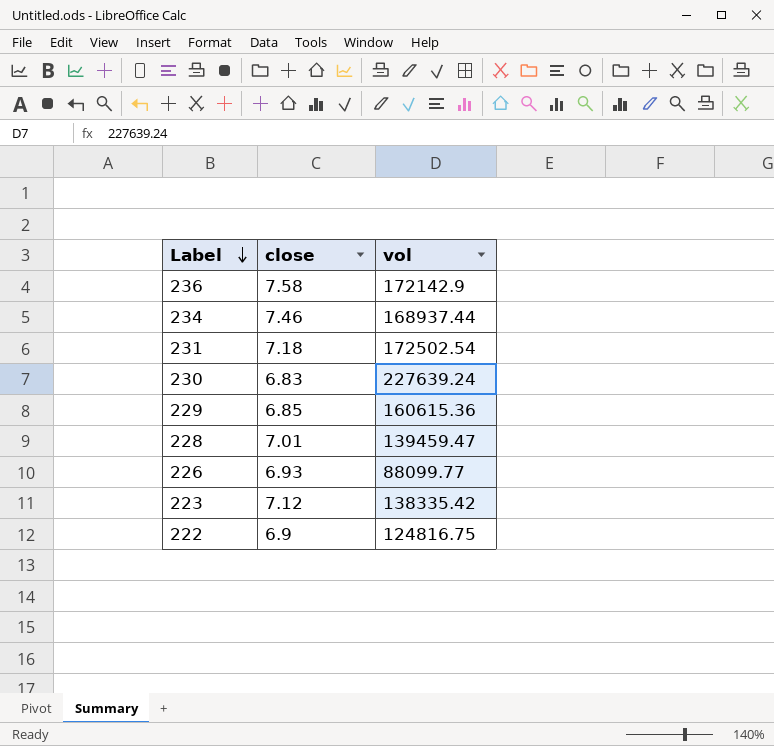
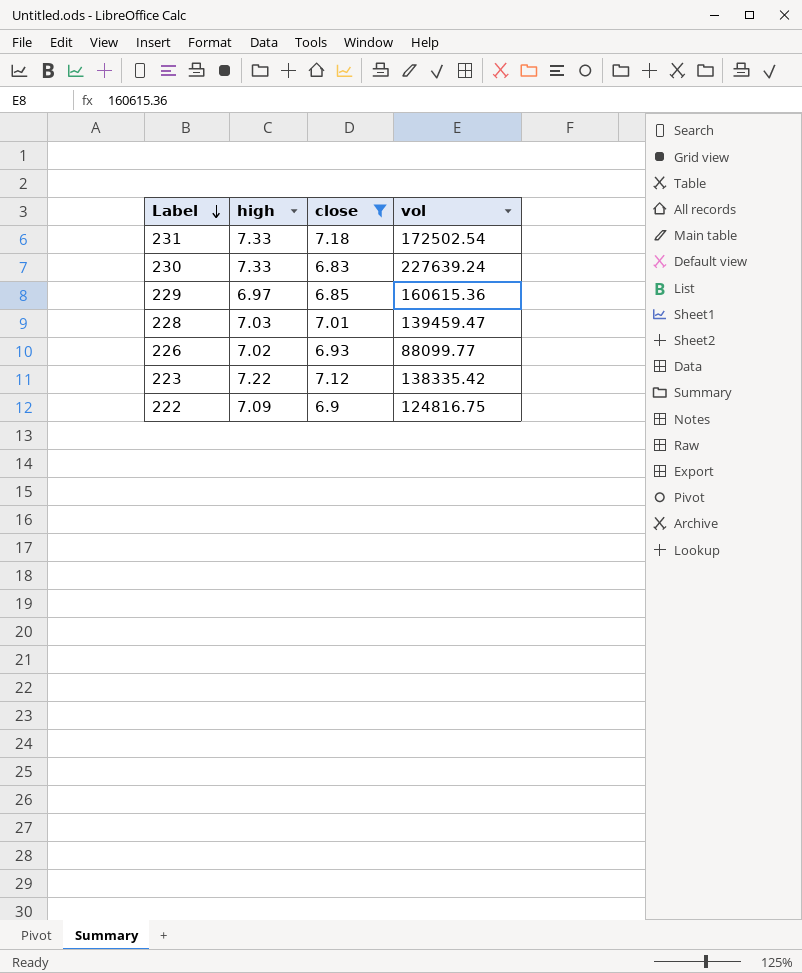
filter: none -> close <= 7.18
column high | position: none -> 2

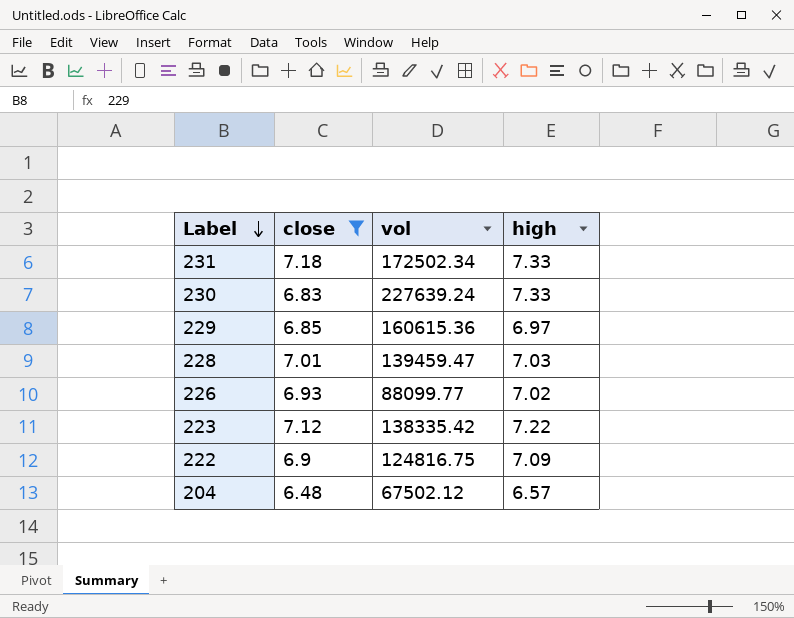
column high | position: 2 -> 4
231 | vol: 172502.54 -> 172502.34
row 204: none -> 6.48 | 67502.12 | 6.57

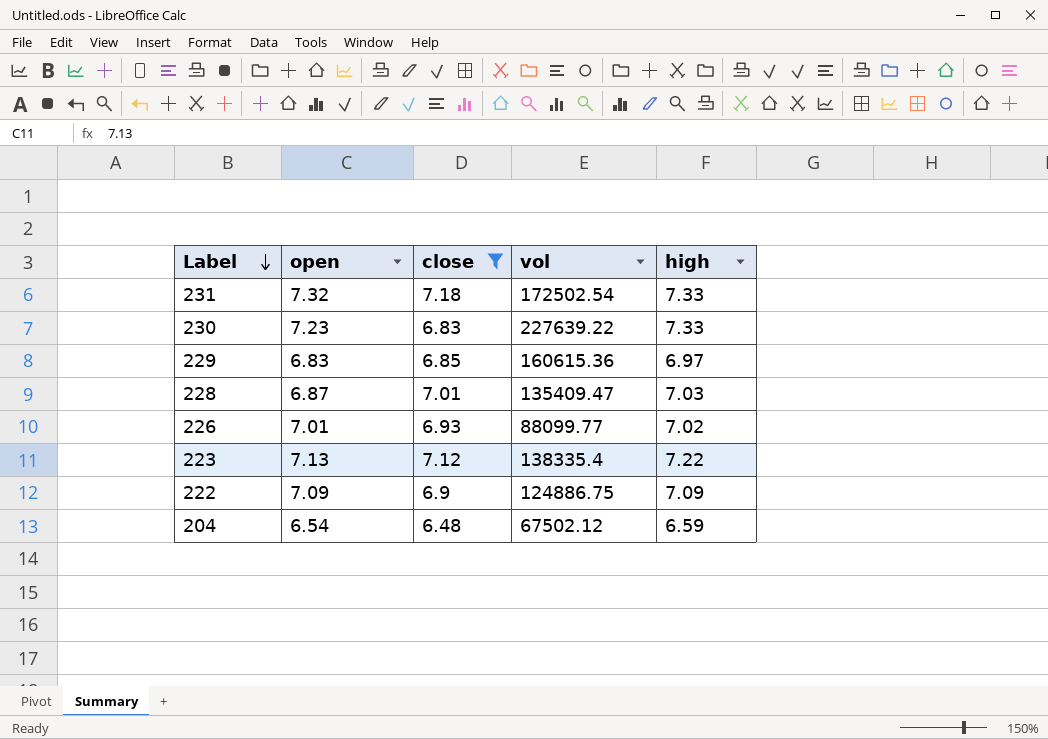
column open | position: none -> 2
231 | vol: 172502.34 -> 172502.54
230 | vol: 227639.24 -> 227639.22
228 | vol: 139459.47 -> 135409.47
223 | vol: 138335.42 -> 138335.4
222 | vol: 124816.75 -> 124886.75
204 | high: 6.57 -> 6.59

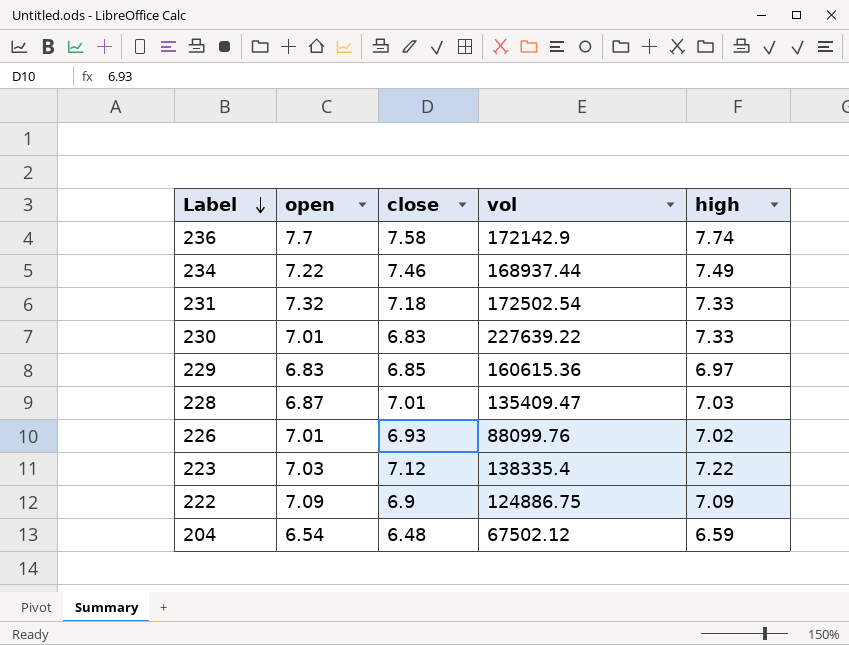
filter: close <= 7.18 -> none
230 | open: 7.23 -> 7.01
226 | vol: 88099.77 -> 88099.76
223 | open: 7.13 -> 7.03

